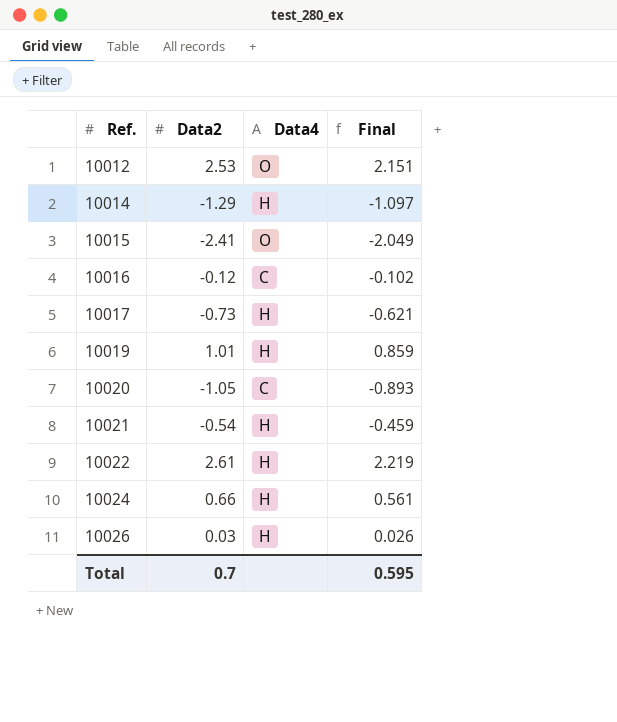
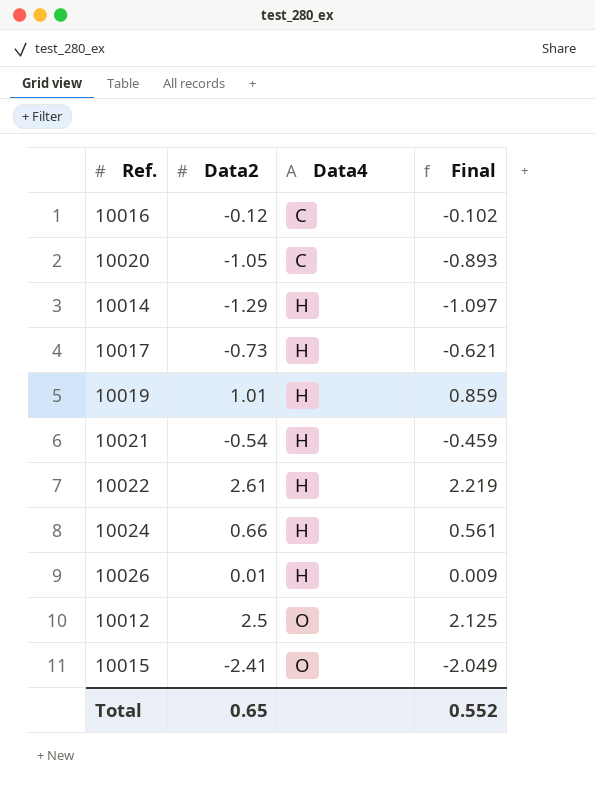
row order: Ref. ascending -> Data4 ascending
10026 | Data2: 0.03 -> 0.01
10026 | Final: 0.026 -> 0.009
10012 | Data2: 2.53 -> 2.5
10012 | Final: 2.151 -> 2.125
Total | Data2: 0.7 -> 0.65
Total | Final: 0.595 -> 0.552

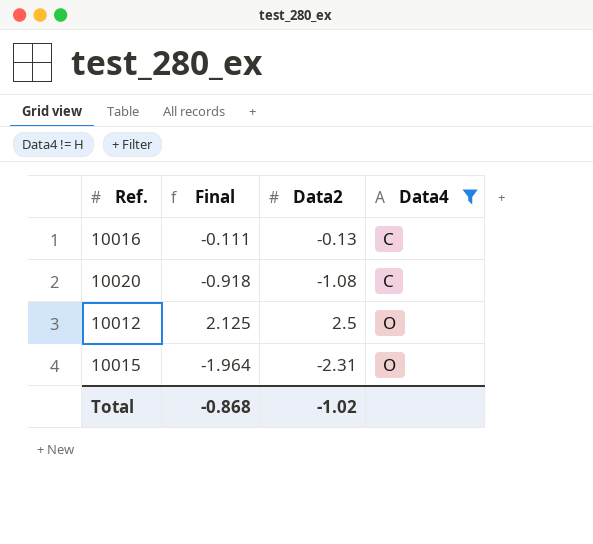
filter: none -> Data4 != H
column Final | position: 4 -> 2
10016 | Final: -0.102 -> -0.111
10016 | Data2: -0.12 -> -0.13
10020 | Final: -0.893 -> -0.918
10020 | Data2: -1.05 -> -1.08
10015 | Final: -2.049 -> -1.964
10015 | Data2: -2.41 -> -2.31
Total | Final: 0.552 -> -0.868
Total | Data2: 0.65 -> -1.02

